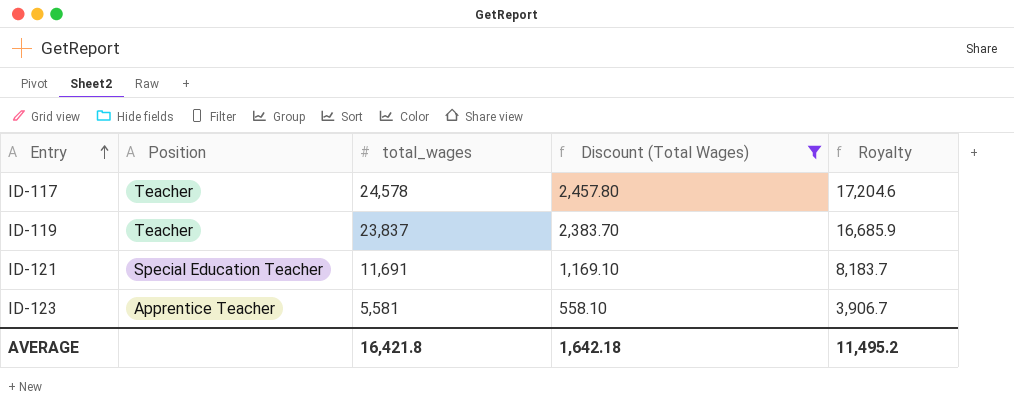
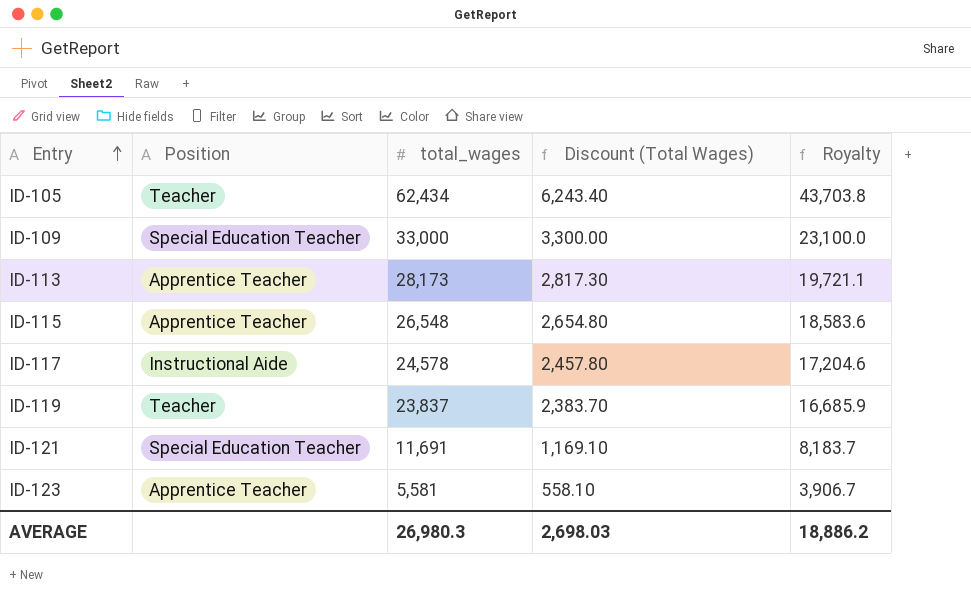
filter: Discount (Total Wages) <= 2,457.80 -> none
ID-117 | Position: Teacher -> Instructional Aide
AVERAGE | total_wages: 16,421.8 -> 26,980.3
AVERAGE | Discount (Total Wages): 1,642.18 -> 2,698.03
AVERAGE | Royalty: 11,495.2 -> 18,886.2

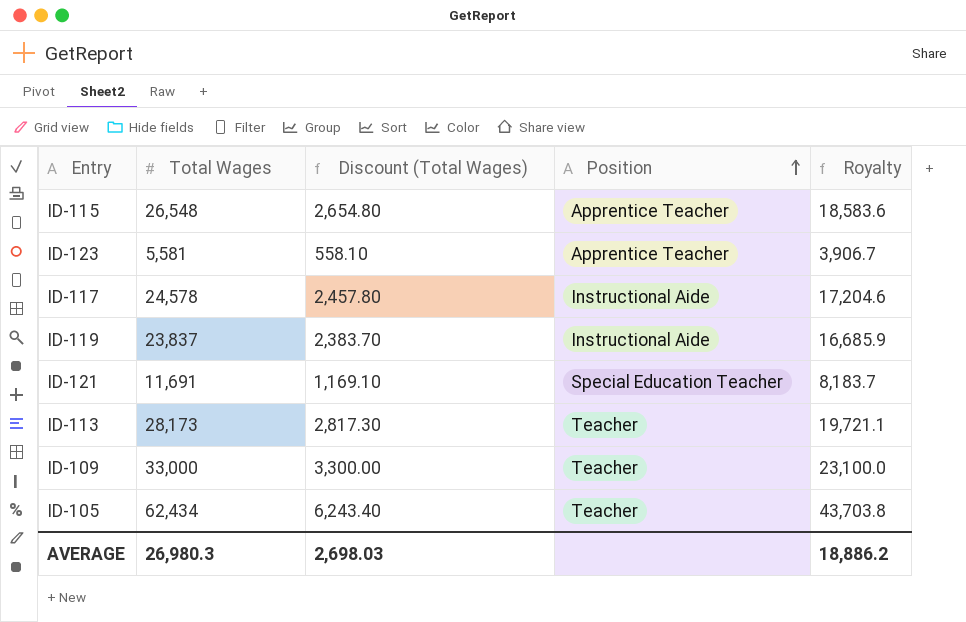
row order: Entry ascending -> Position ascending
column name: total_wages -> Total Wages
column Position | position: 2 -> 4
ID-119 | Position: Teacher -> Instructional Aide
ID-113 | Position: Apprentice Teacher -> Teacher
ID-109 | Position: Special Education Teacher -> Teacher

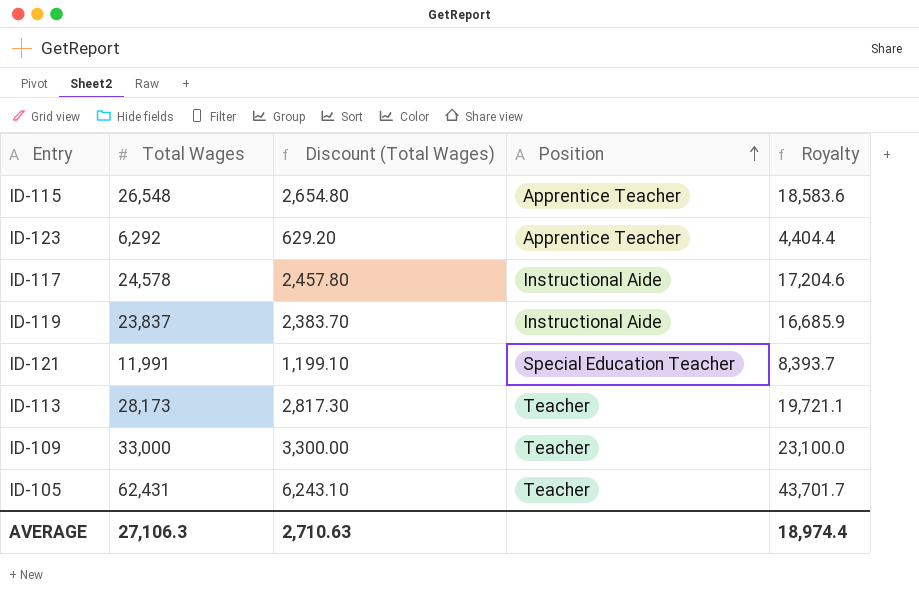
ID-123 | Total Wages: 5,581 -> 6,292
ID-123 | Discount (Total Wages): 558.10 -> 629.20
ID-123 | Royalty: 3,906.7 -> 4,404.4
ID-121 | Total Wages: 11,691 -> 11,991
ID-121 | Discount (Total Wages): 1,169.10 -> 1,199.10
ID-121 | Royalty: 8,183.7 -> 8,393.7
ID-105 | Total Wages: 62,434 -> 62,431
ID-105 | Discount (Total Wages): 6,243.40 -> 6,243.10
ID-105 | Royalty: 43,703.8 -> 43,701.7
AVERAGE | Total Wages: 26,980.3 -> 27,106.3
AVERAGE | Discount (Total Wages): 2,698.03 -> 2,710.63
AVERAGE | Royalty: 18,886.2 -> 18,974.4

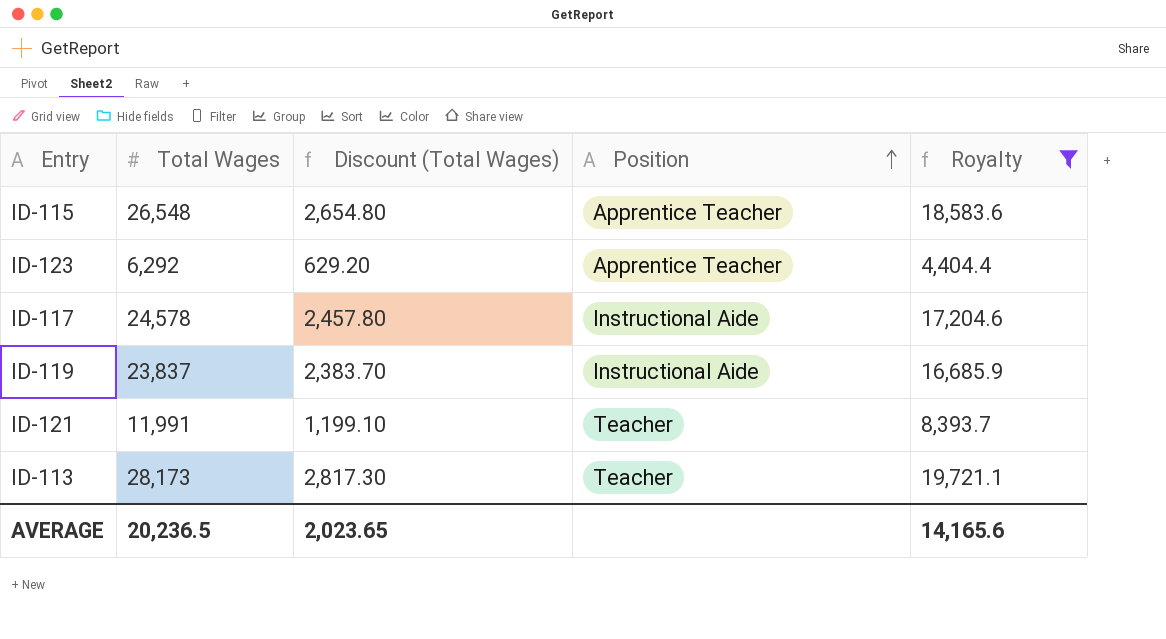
filter: none -> Royalty <= 19,721.1
ID-121 | Position: Special Education Teacher -> Teacher
AVERAGE | Total Wages: 27,106.3 -> 20,236.5
AVERAGE | Discount (Total Wages): 2,710.63 -> 2,023.65
AVERAGE | Royalty: 18,974.4 -> 14,165.6

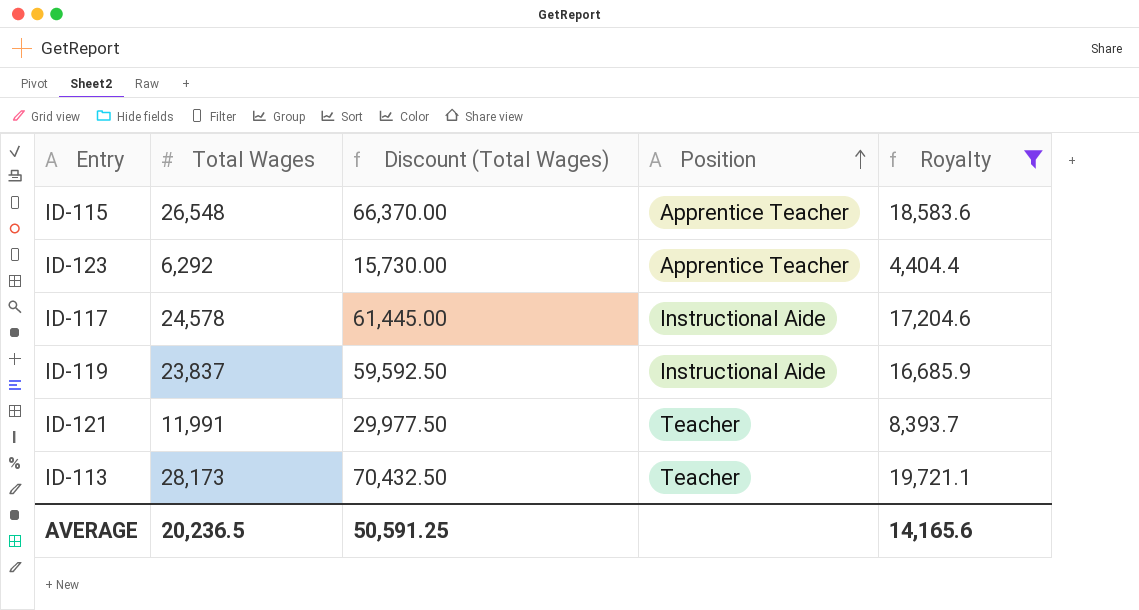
column Discount (Total Wages) | formula: [Total Wages] * 0.1 -> [Total Wages] * 2.5
AVERAGE | Discount (Total Wages): 2,023.65 -> 50,591.25

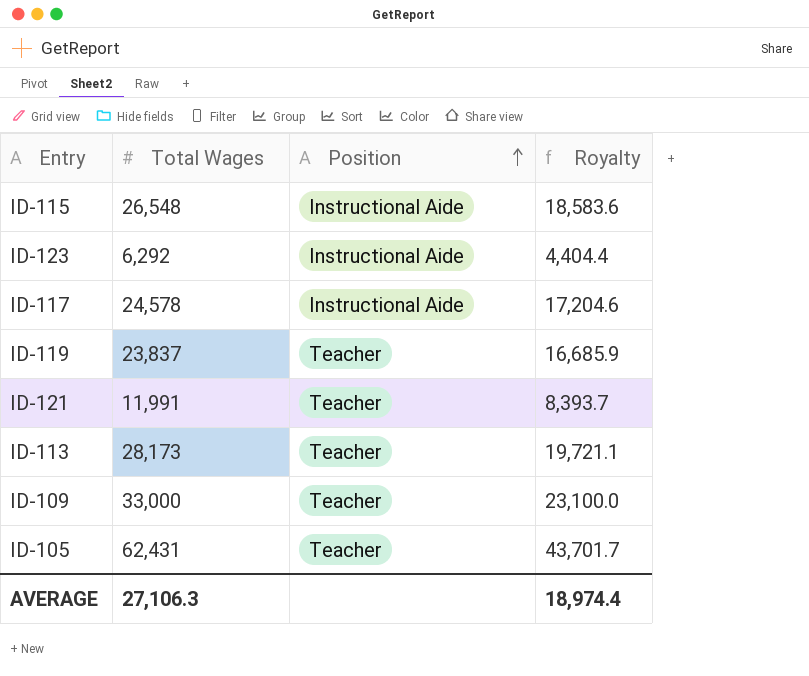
filter: Royalty <= 19,721.1 -> none
column Discount (Total Wages) | formula: [Total Wages] * 2.5 -> none
ID-115 | Position: Apprentice Teacher -> Instructional Aide
ID-123 | Position: Apprentice Teacher -> Instructional Aide
ID-119 | Position: Instructional Aide -> Teacher
AVERAGE | Total Wages: 20,236.5 -> 27,106.3
AVERAGE | Royalty: 14,165.6 -> 18,974.4

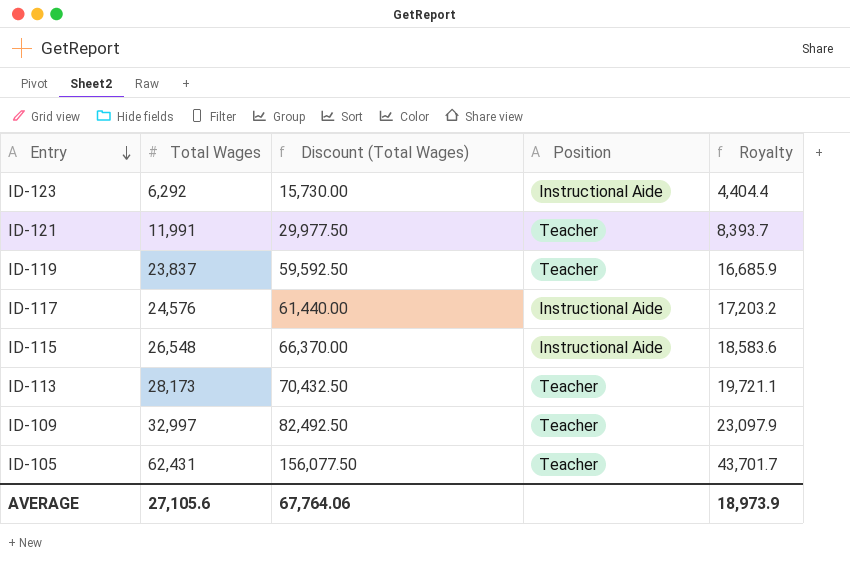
row order: Position ascending -> Entry descending
column Discount (Total Wages) | formula: none -> [Total Wages] * 2.5
ID-117 | Total Wages: 24,578 -> 24,576
ID-117 | Royalty: 17,204.6 -> 17,203.2
ID-109 | Total Wages: 33,000 -> 32,997
ID-109 | Royalty: 23,100.0 -> 23,097.9
AVERAGE | Total Wages: 27,106.3 -> 27,105.6
AVERAGE | Royalty: 18,974.4 -> 18,973.9

